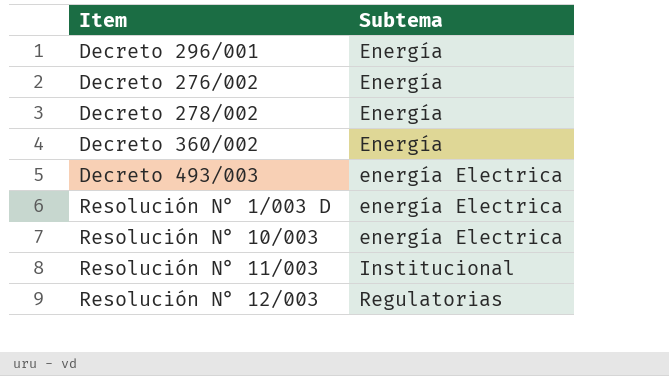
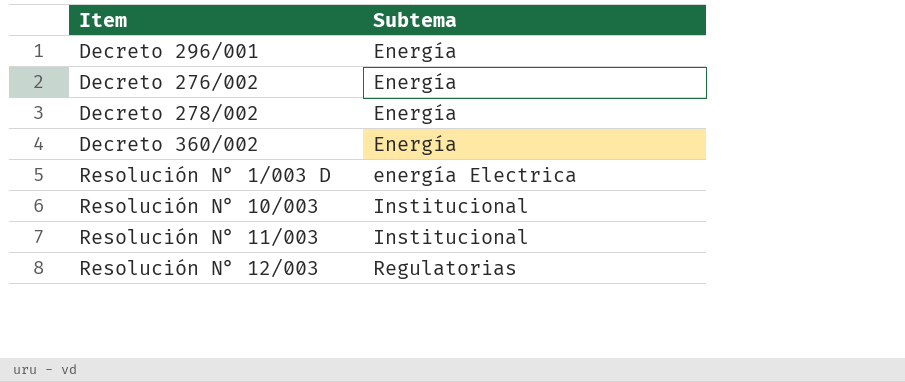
row Decreto 493/003: energía Electrica -> none
Resolución N° 10/003 | Subtema: energía Electrica -> Institucional

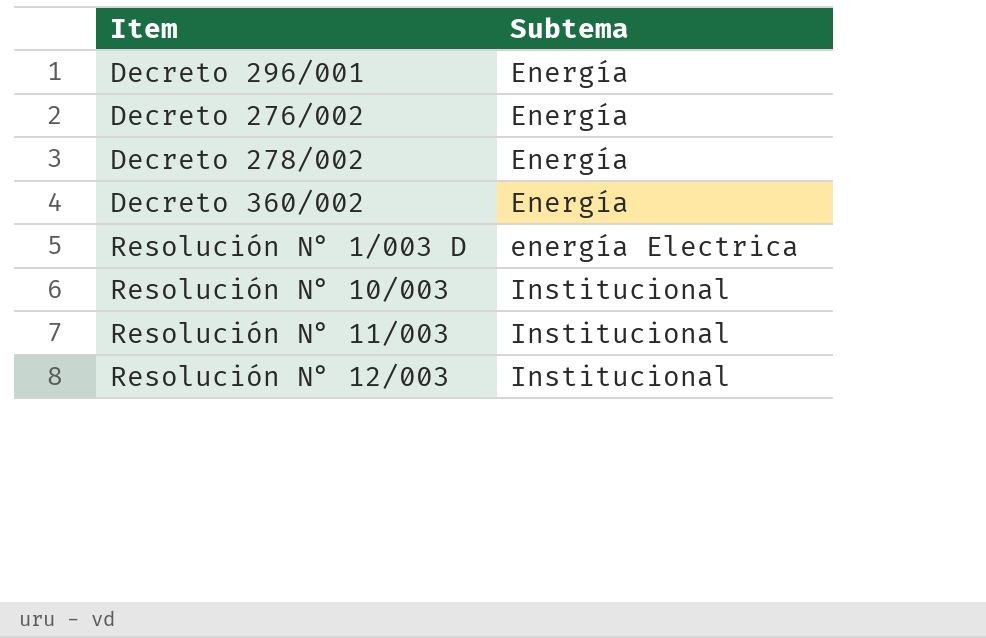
Resolución N° 12/003 | Subtema: Regulatorias -> Institucional

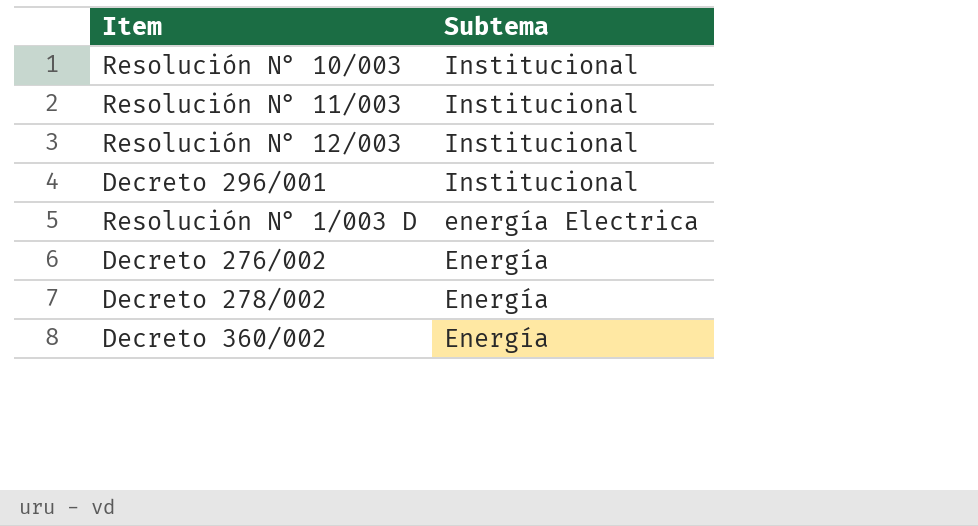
row order: Subtema ascending -> Subtema descending
Decreto 296/001 | Subtema: Energía -> Institucional

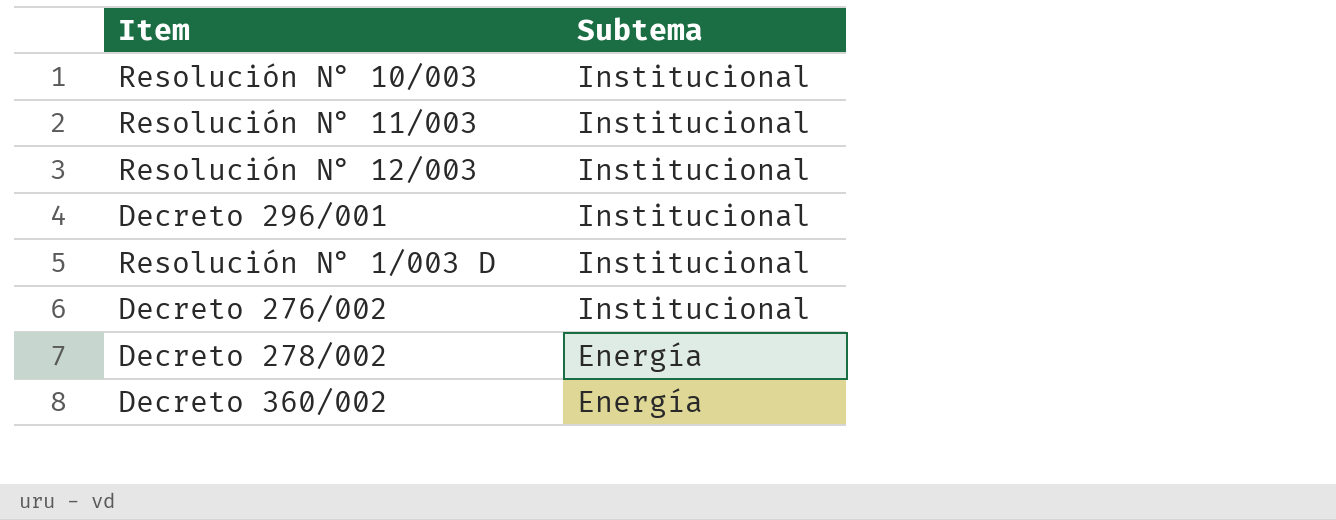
Resolución N° 1/003 D | Subtema: energía Electrica -> Institucional
Decreto 276/002 | Subtema: Energía -> Institucional

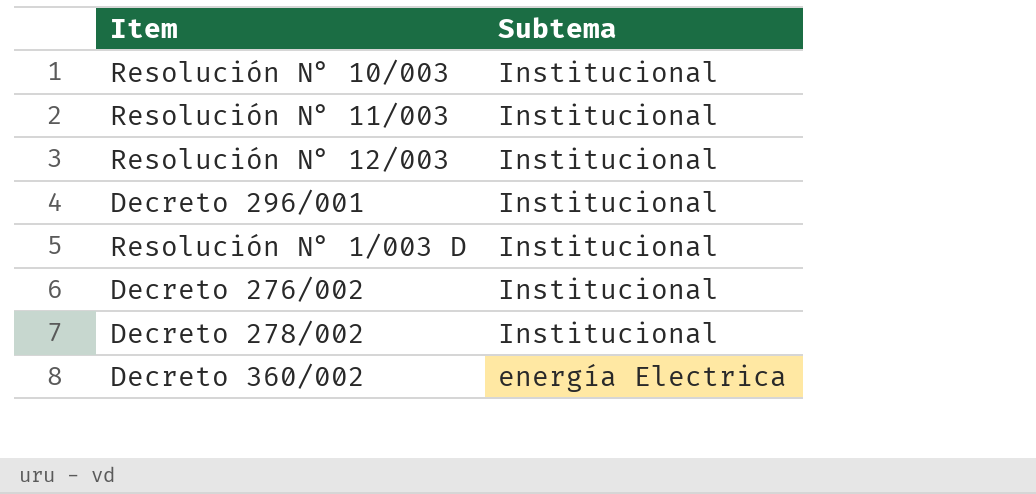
Decreto 278/002 | Subtema: Energía -> Institucional
Decreto 360/002 | Subtema: Energía -> energía Electrica

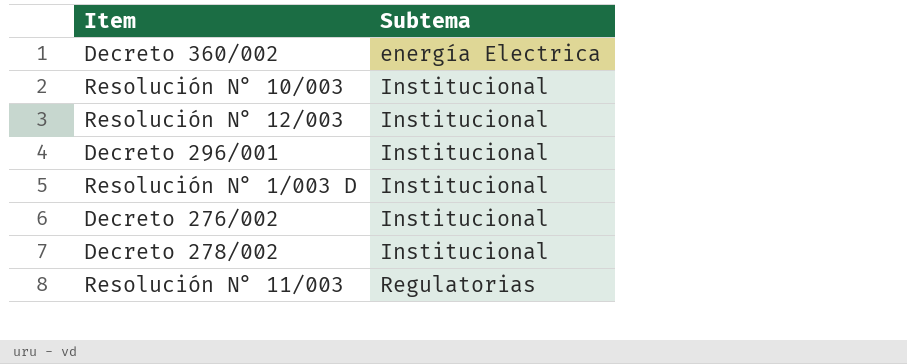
row order: Subtema descending -> Subtema ascending
Resolución N° 11/003 | Subtema: Institucional -> Regulatorias

